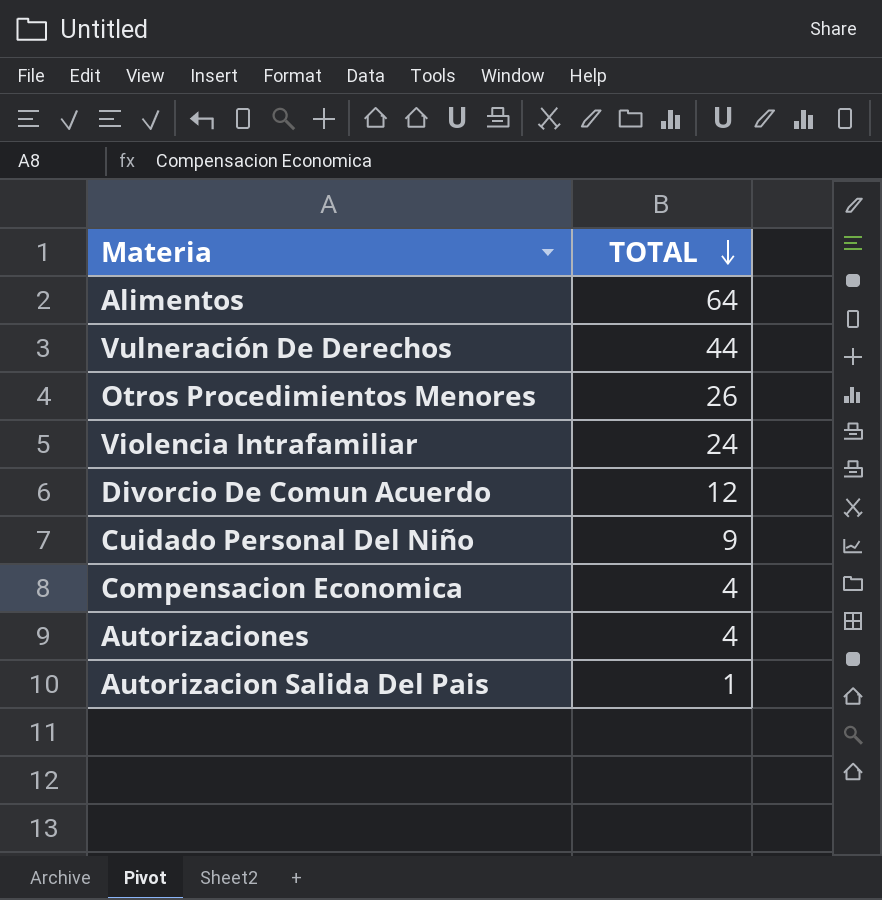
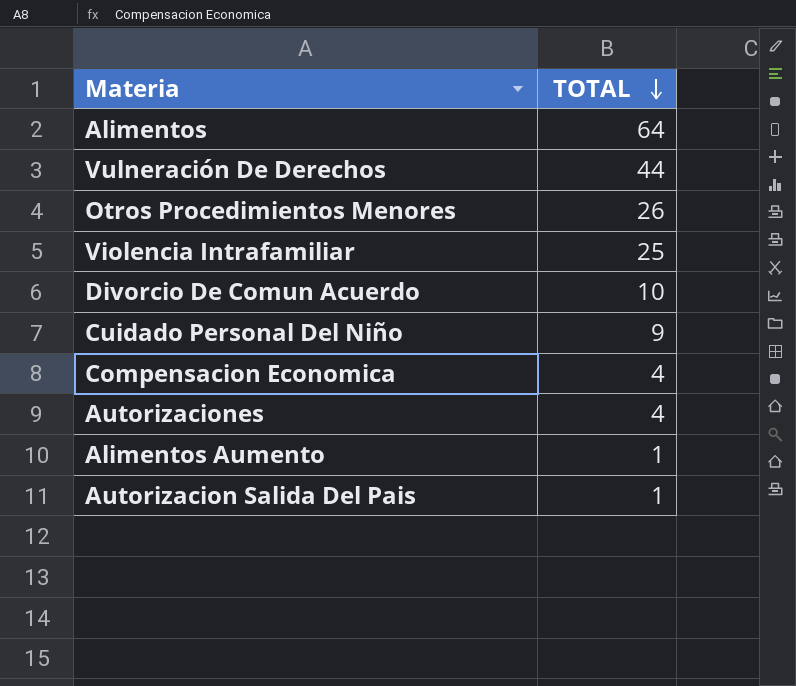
Violencia Intrafamiliar | TOTAL: 24 -> 25
Divorcio De Comun Acuerdo | TOTAL: 12 -> 10
row Alimentos Aumento: none -> 1

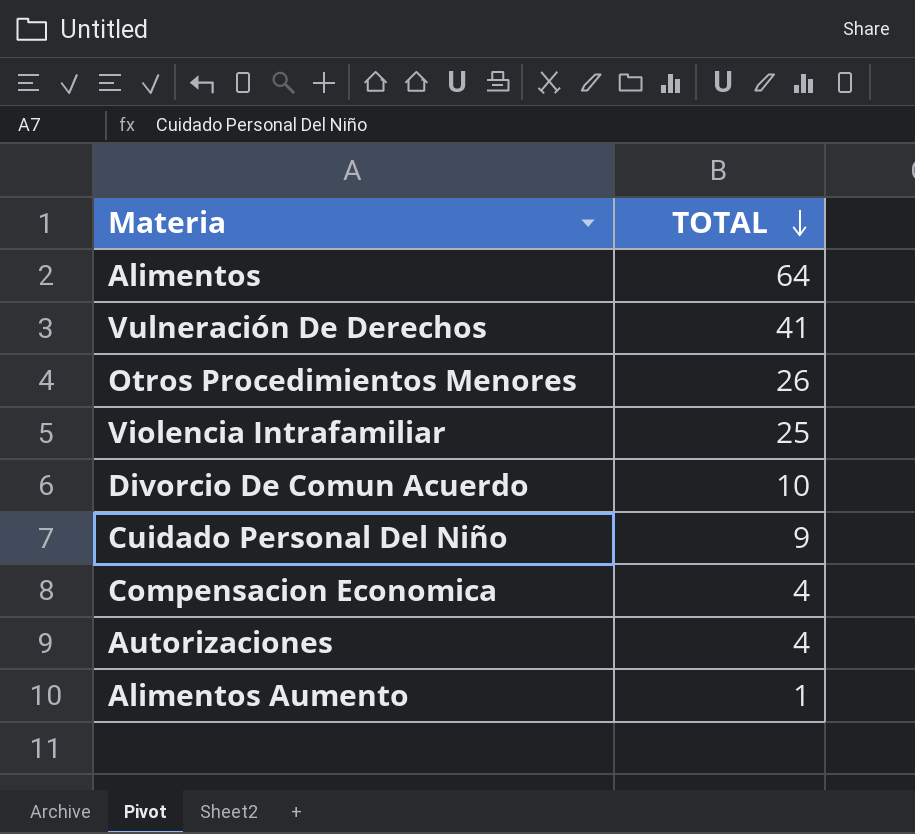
row Autorizacion Salida Del Pais: 1 -> none
Vulneración De Derechos | TOTAL: 44 -> 41

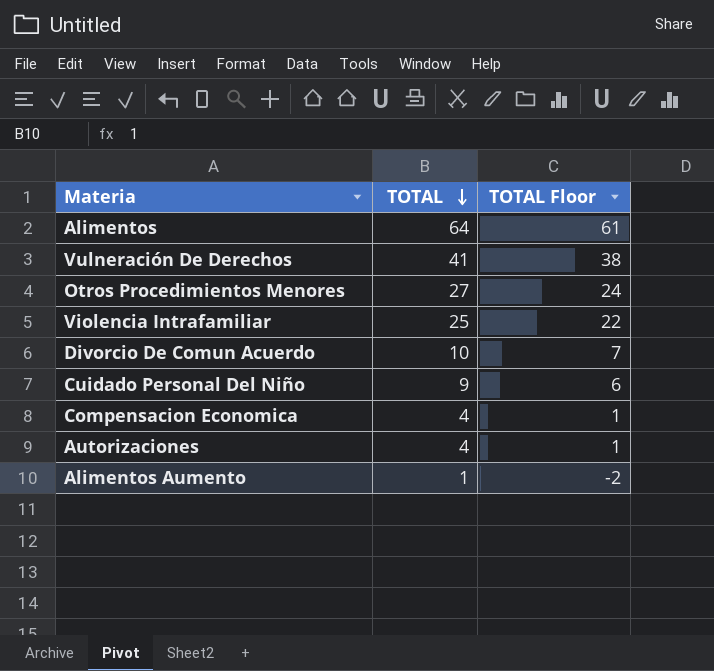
column TOTAL Floor | formula: none -> [TOTAL] - 3
Otros Procedimientos Menores | TOTAL: 26 -> 27

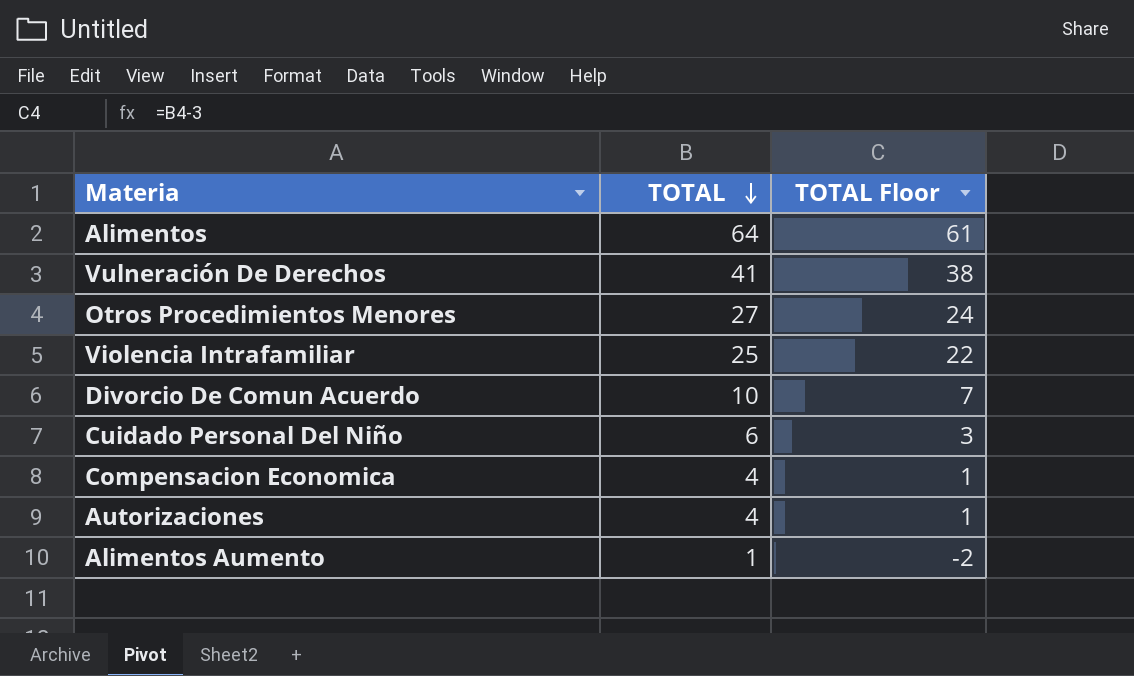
Cuidado Personal Del Niño | TOTAL: 9 -> 6
Cuidado Personal Del Niño | TOTAL Floor: 6 -> 3

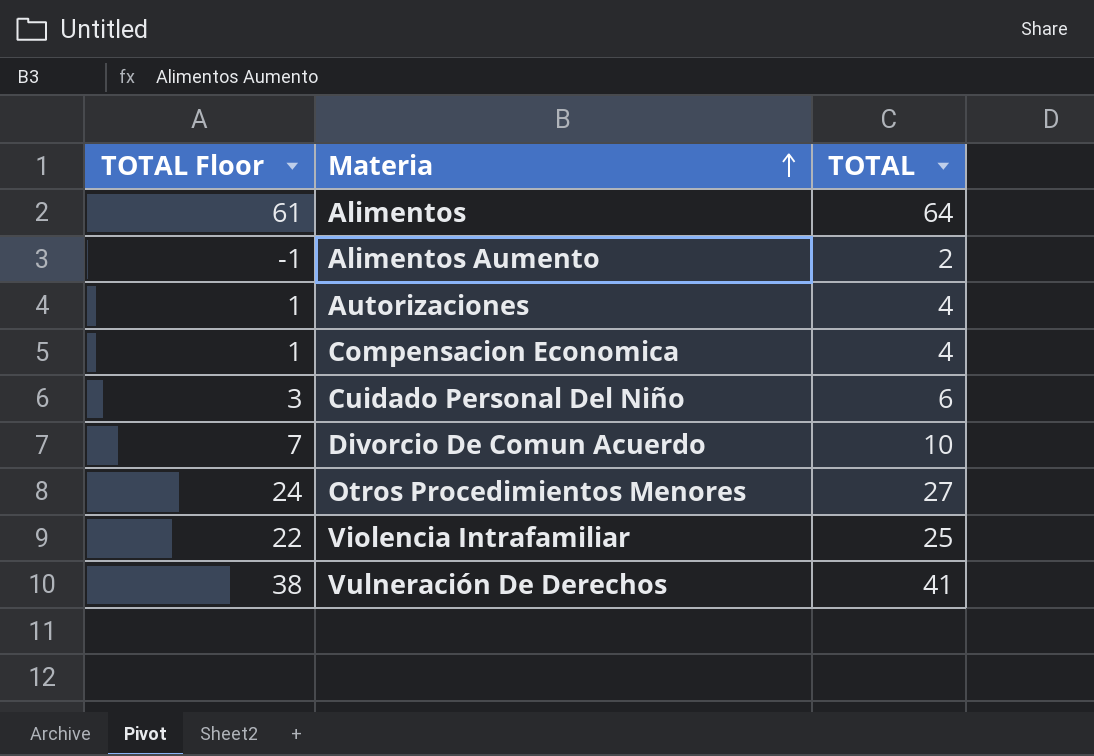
row order: TOTAL descending -> Materia ascending
column TOTAL Floor | position: 3 -> 1
Alimentos Aumento | TOTAL Floor: -2 -> -1
Alimentos Aumento | TOTAL: 1 -> 2

